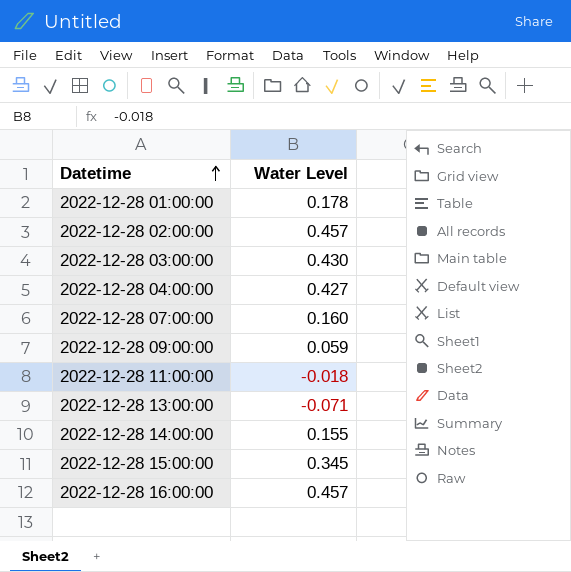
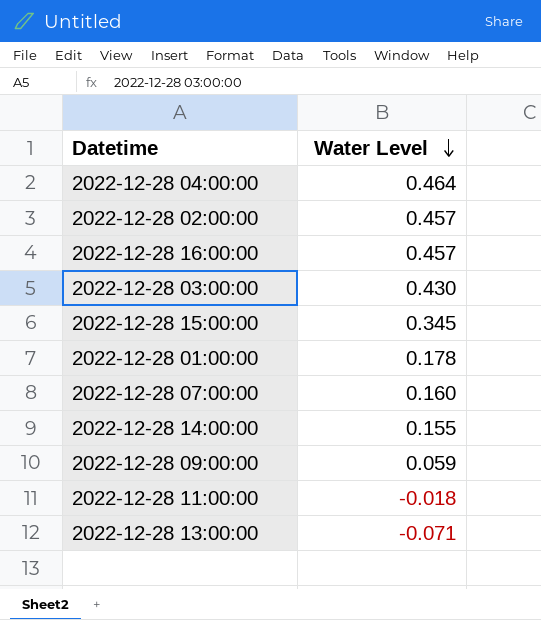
row order: Datetime ascending -> Water Level descending
2022-12-28 04:00:00 | Water Level: 0.427 -> 0.464

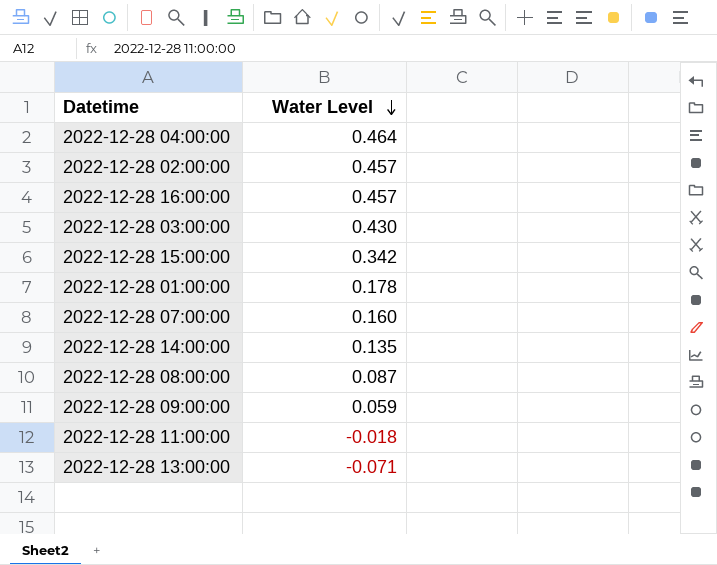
2022-12-28 15:00:00 | Water Level: 0.345 -> 0.342
2022-12-28 14:00:00 | Water Level: 0.155 -> 0.135
row 2022-12-28 08:00:00: none -> 0.087

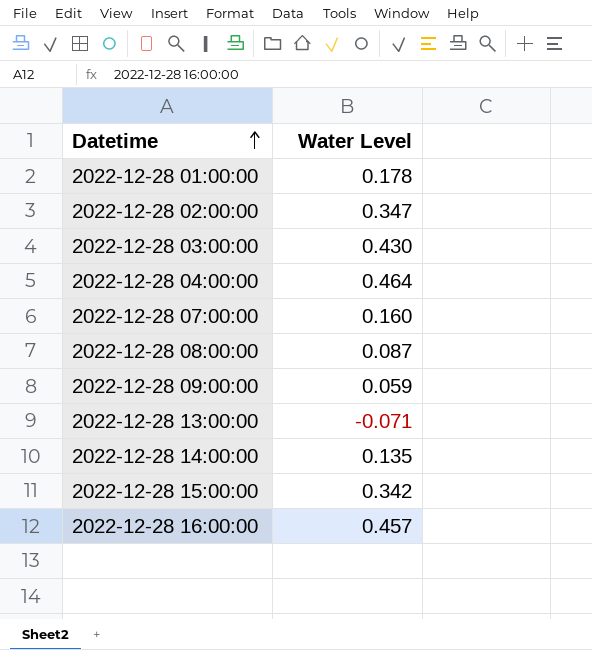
row order: Water Level descending -> Datetime ascending
row 2022-12-28 11:00:00: -0.018 -> none
2022-12-28 02:00:00 | Water Level: 0.457 -> 0.347

